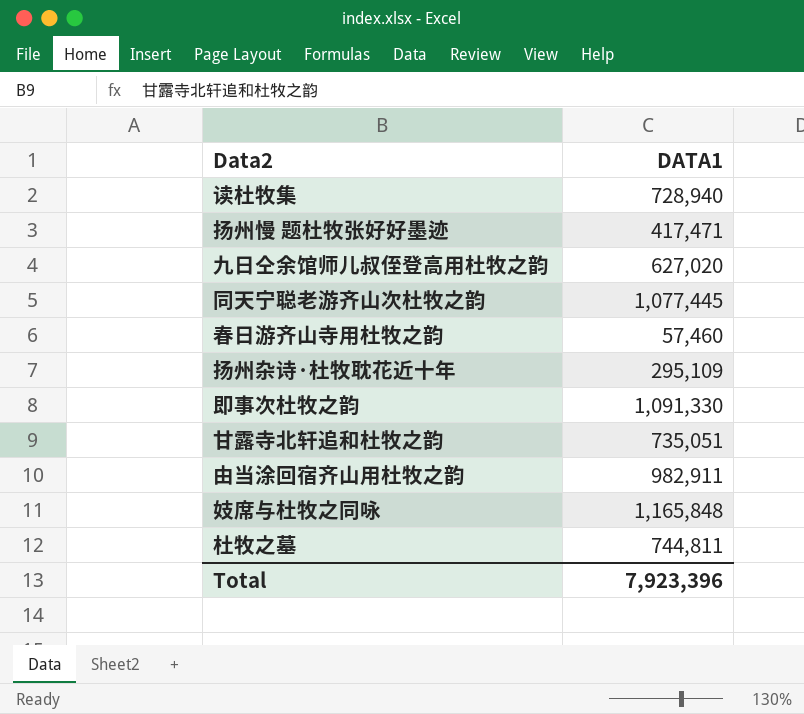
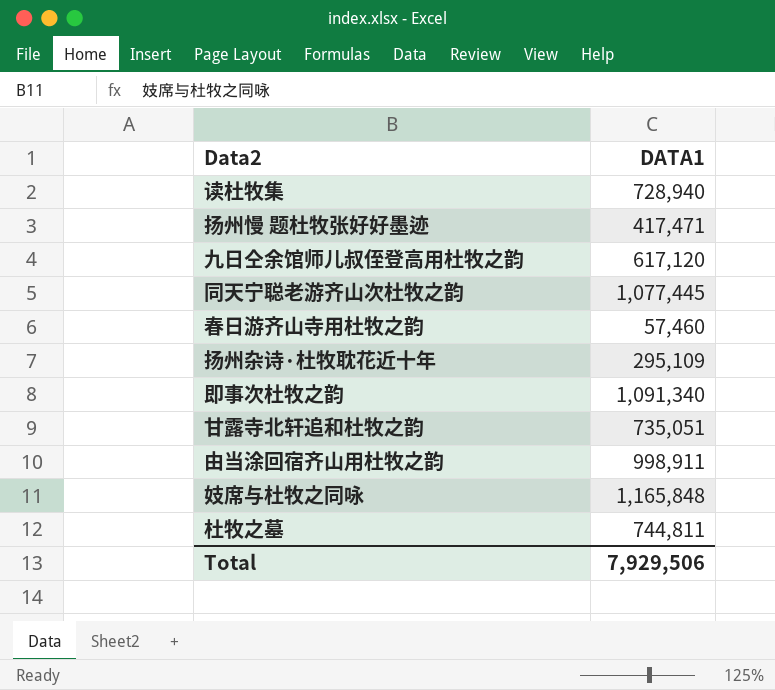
九日仝余馆师儿叔侄登高用杜牧之韵 | DATA1: 627,020 -> 617,120
即事次杜牧之韵 | DATA1: 1,091,330 -> 1,091,340
由当涂回宿齐山用杜牧之韵 | DATA1: 982,911 -> 998,911
Total | DATA1: 7,923,396 -> 7,929,506

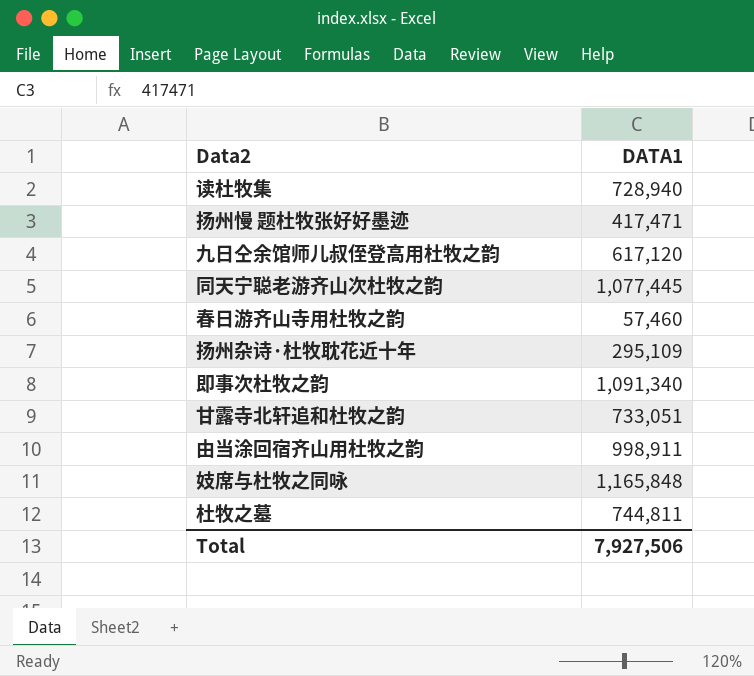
甘露寺北轩追和杜牧之韵 | DATA1: 735,051 -> 733,051
Total | DATA1: 7,929,506 -> 7,927,506

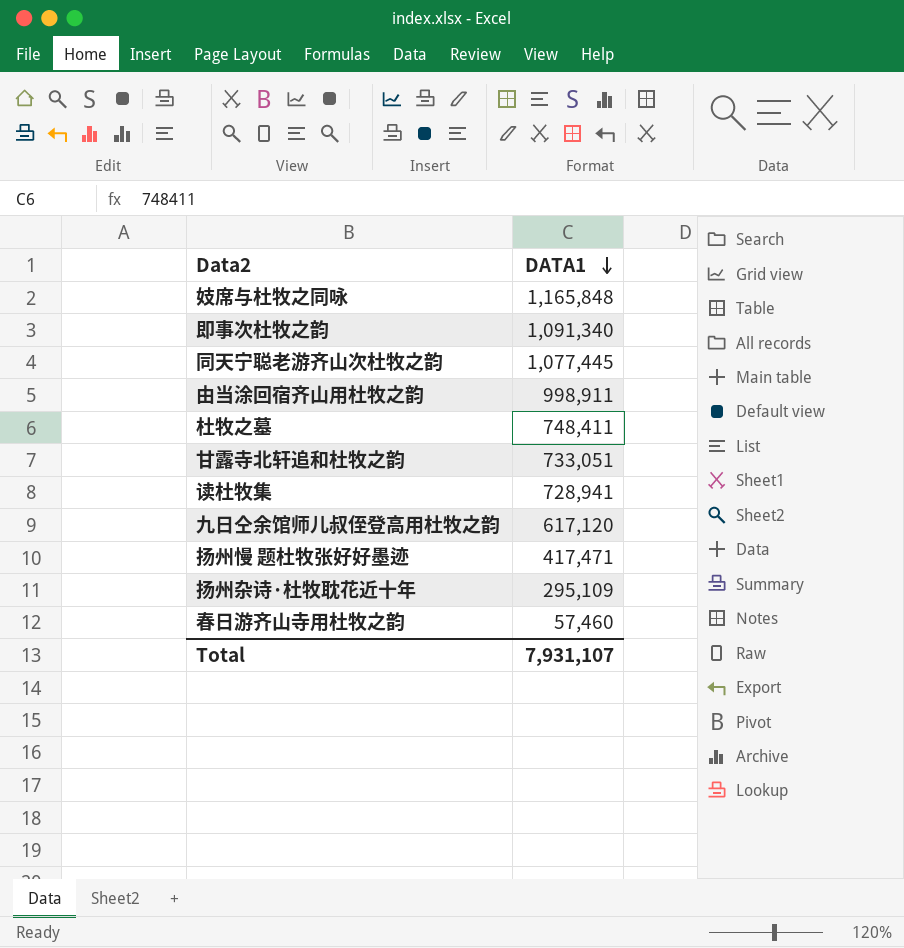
row order: none -> DATA1 descending
杜牧之墓 | DATA1: 744,811 -> 748,411
读杜牧集 | DATA1: 728,940 -> 728,941
Total | DATA1: 7,927,506 -> 7,931,107

